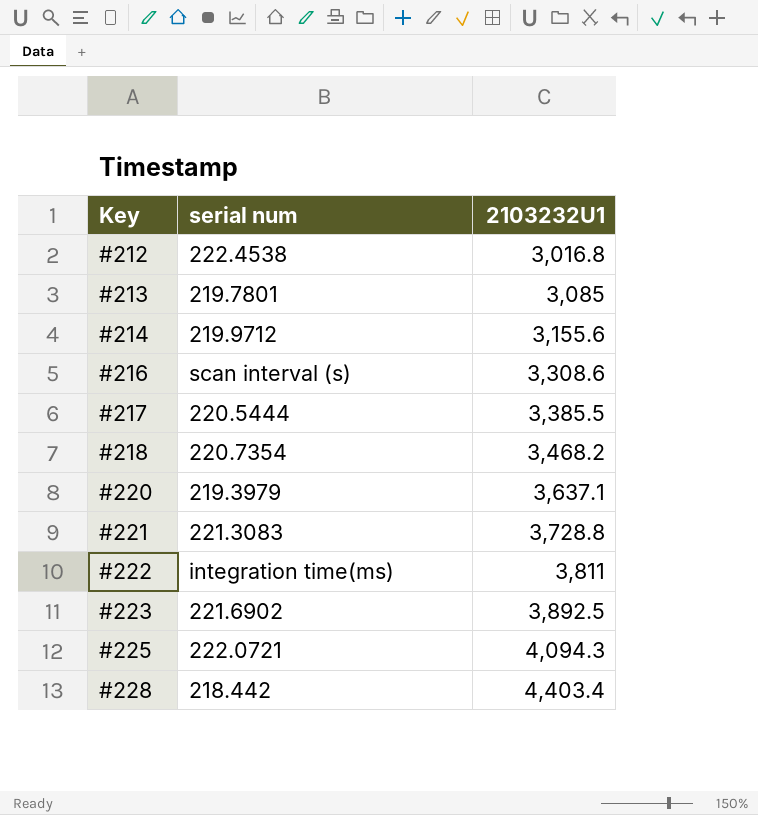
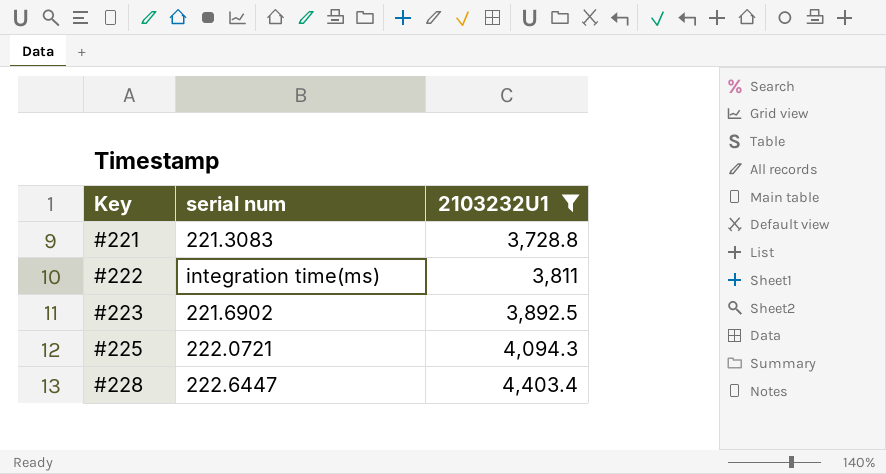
filter: none -> 2103232U1 >= 3,728.8
#228 | serial num: 218.442 -> 222.6447

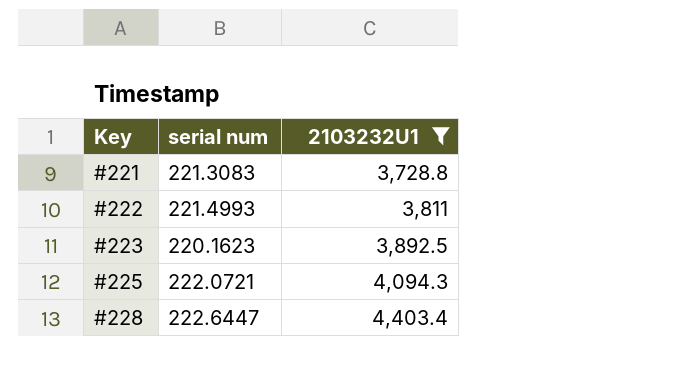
#222 | serial num: integration time(ms) -> 221.4993
#223 | serial num: 221.6902 -> 220.1623

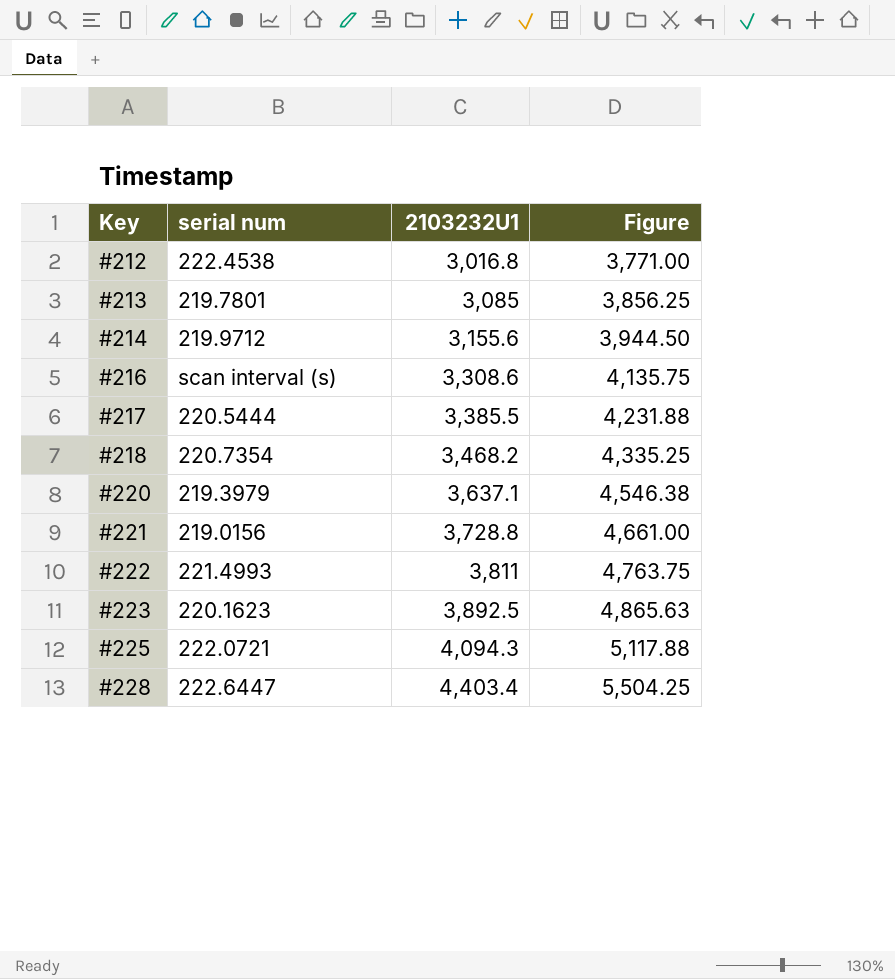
filter: 2103232U1 >= 3,728.8 -> none
column Figure | formula: none -> [2103232U1] * 1.25
#221 | serial num: 221.3083 -> 219.0156

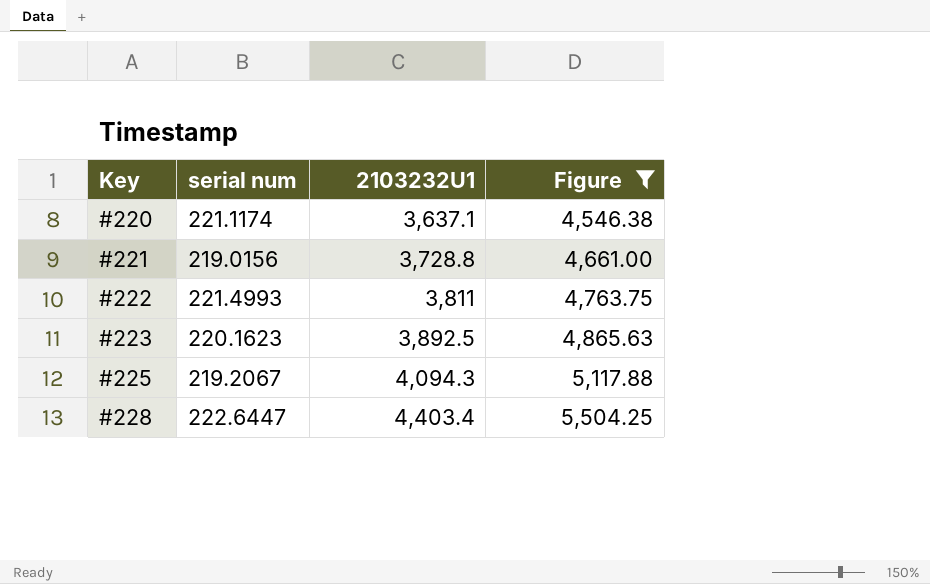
filter: none -> Figure >= 4,546.38
#220 | serial num: 219.3979 -> 221.1174
#225 | serial num: 222.0721 -> 219.2067

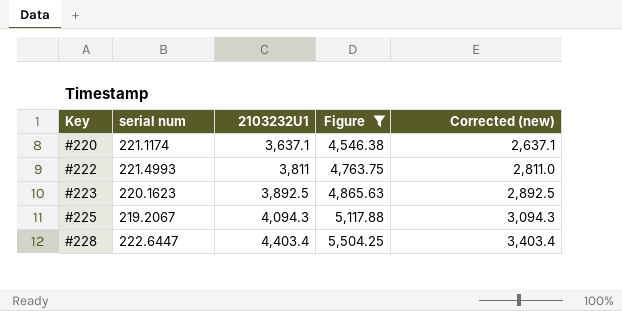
column Corrected (new) | formula: none -> [2103232U1] - 1000
row #221: 219.0156 | 3,728.8 | 4,661.00 -> none

